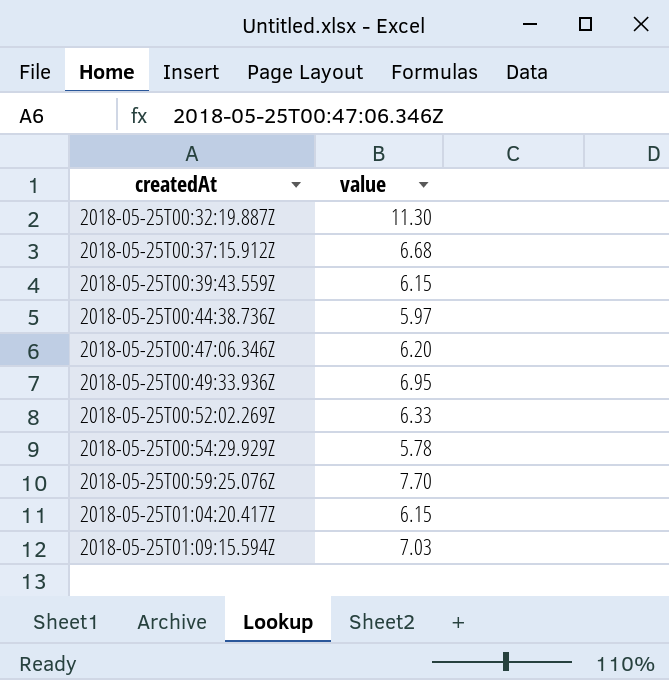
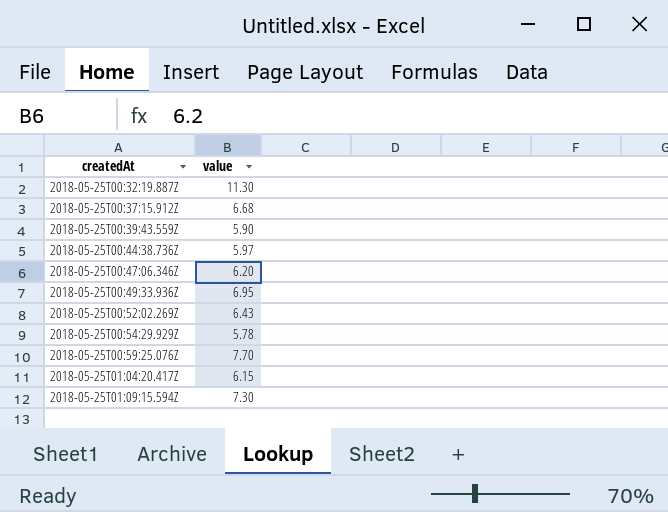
2018-05-25T00:39:43.559Z | value: 6.15 -> 5.90
2018-05-25T00:52:02.269Z | value: 6.33 -> 6.43
2018-05-25T01:09:15.594Z | value: 7.03 -> 7.30

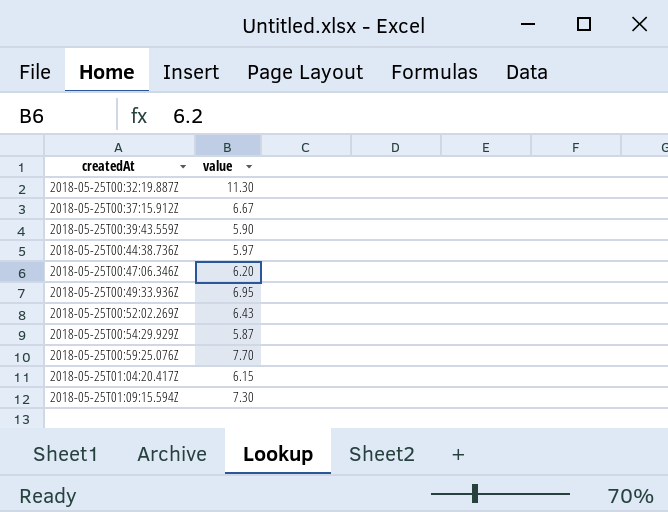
2018-05-25T00:37:15.912Z | value: 6.68 -> 6.67
2018-05-25T00:54:29.929Z | value: 5.78 -> 5.87

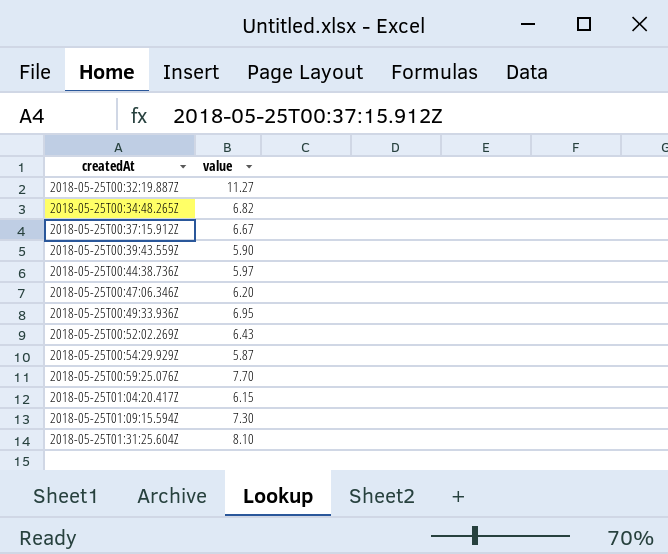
2018-05-25T00:32:19.887Z | value: 11.30 -> 11.27
row 2018-05-25T00:34:48.265Z: none -> 6.82
row 2018-05-25T01:31:25.604Z: none -> 8.10

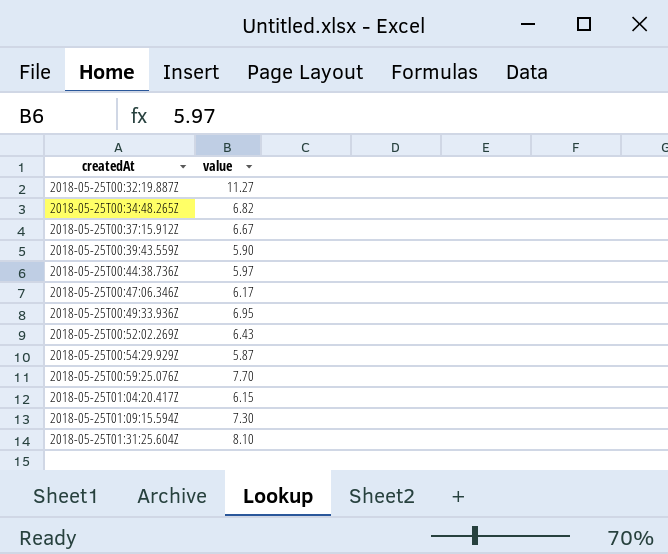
2018-05-25T00:47:06.346Z | value: 6.20 -> 6.17

